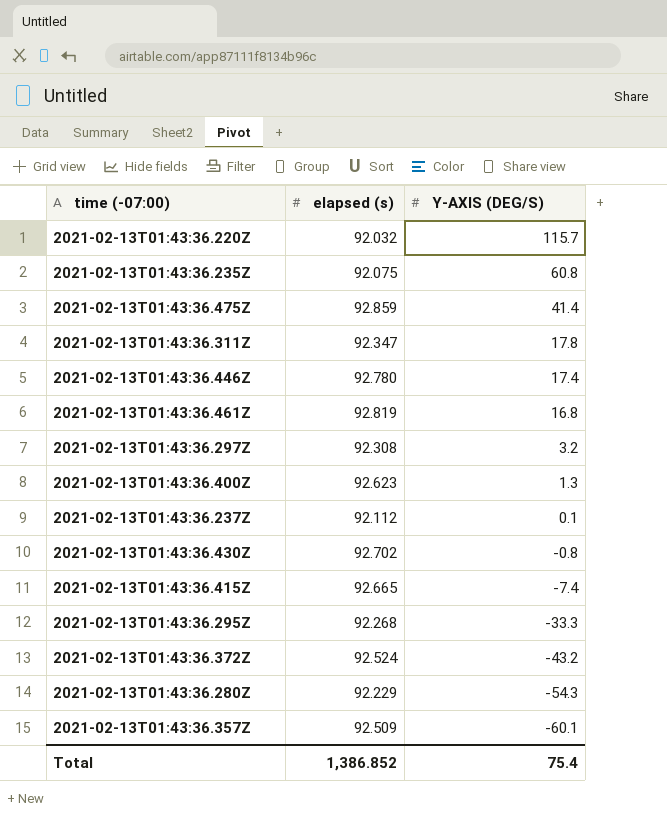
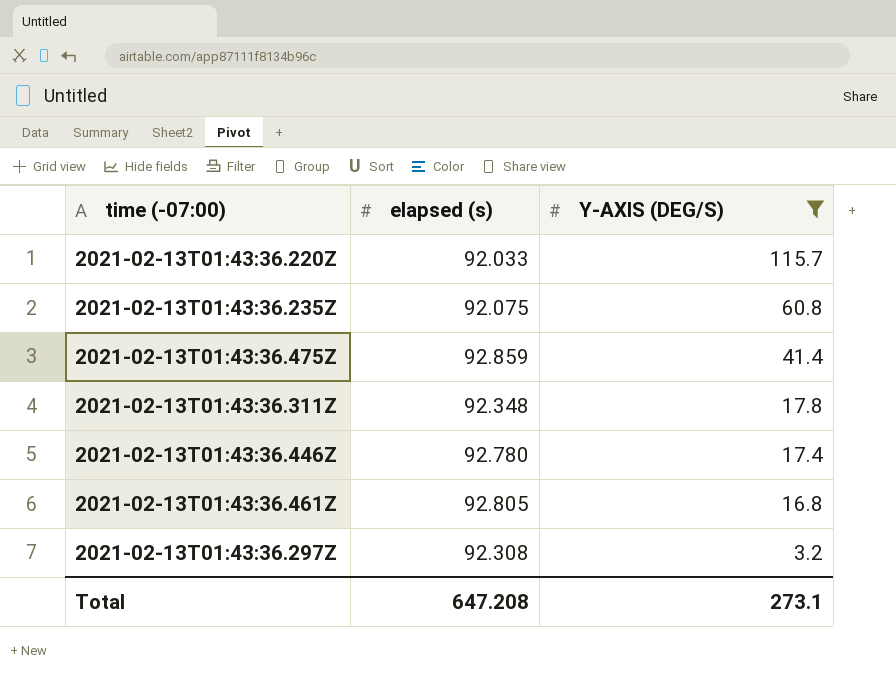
filter: none -> Y-AXIS (DEG/S) >= 3.2
2021-02-13T01:43:36.220Z | elapsed (s): 92.032 -> 92.033
2021-02-13T01:43:36.311Z | elapsed (s): 92.347 -> 92.348
2021-02-13T01:43:36.461Z | elapsed (s): 92.819 -> 92.805
Total | elapsed (s): 1,386.852 -> 647.208
Total | Y-AXIS (DEG/S): 75.4 -> 273.1

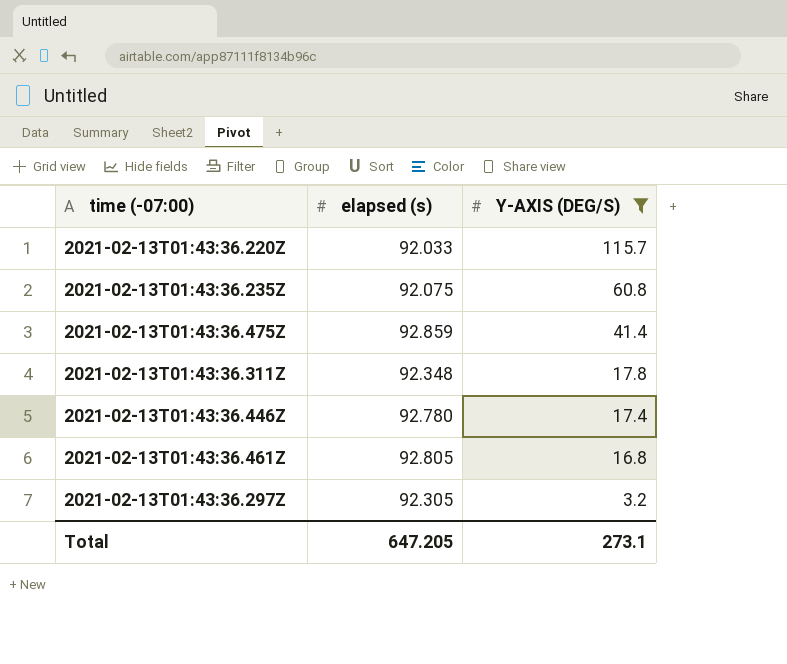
2021-02-13T01:43:36.297Z | elapsed (s): 92.308 -> 92.305
Total | elapsed (s): 647.208 -> 647.205

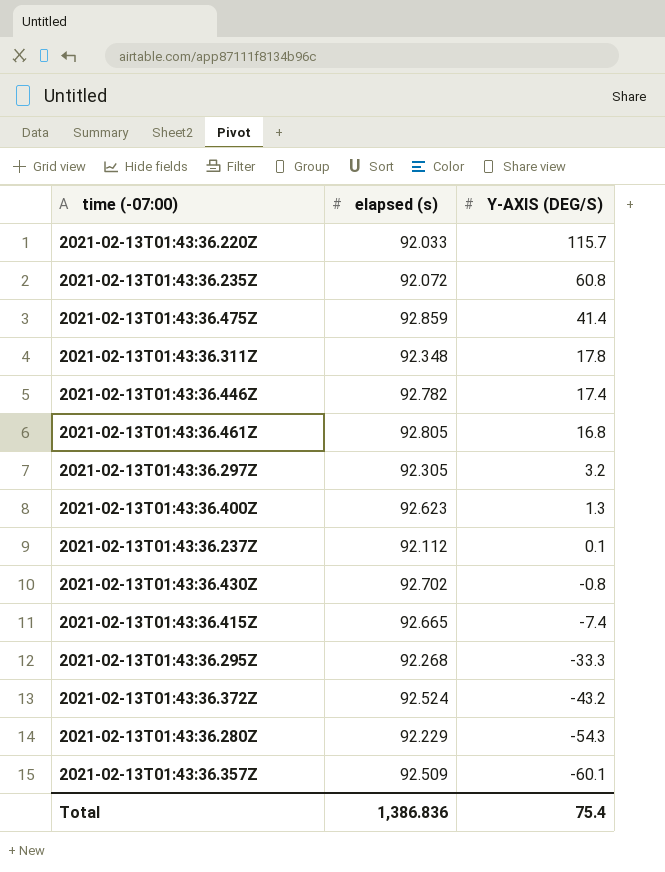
filter: Y-AXIS (DEG/S) >= 3.2 -> none
2021-02-13T01:43:36.235Z | elapsed (s): 92.075 -> 92.072
2021-02-13T01:43:36.446Z | elapsed (s): 92.780 -> 92.782
Total | elapsed (s): 647.205 -> 1,386.836
Total | Y-AXIS (DEG/S): 273.1 -> 75.4

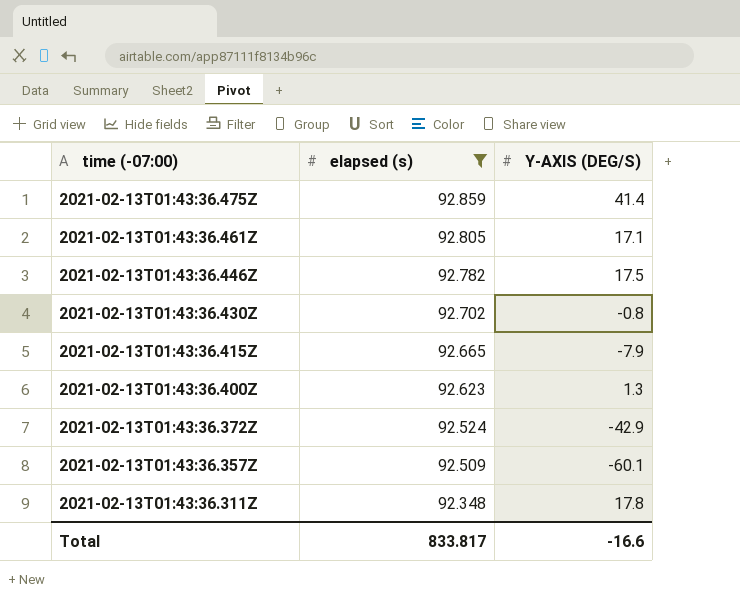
filter: none -> elapsed (s) >= 92.348
row order: Y-AXIS (DEG/S) descending -> time (-07:00) descending
2021-02-13T01:43:36.461Z | Y-AXIS (DEG/S): 16.8 -> 17.1
2021-02-13T01:43:36.446Z | Y-AXIS (DEG/S): 17.4 -> 17.5
2021-02-13T01:43:36.415Z | Y-AXIS (DEG/S): -7.4 -> -7.9
2021-02-13T01:43:36.372Z | Y-AXIS (DEG/S): -43.2 -> -42.9
Total | elapsed (s): 1,386.836 -> 833.817
Total | Y-AXIS (DEG/S): 75.4 -> -16.6

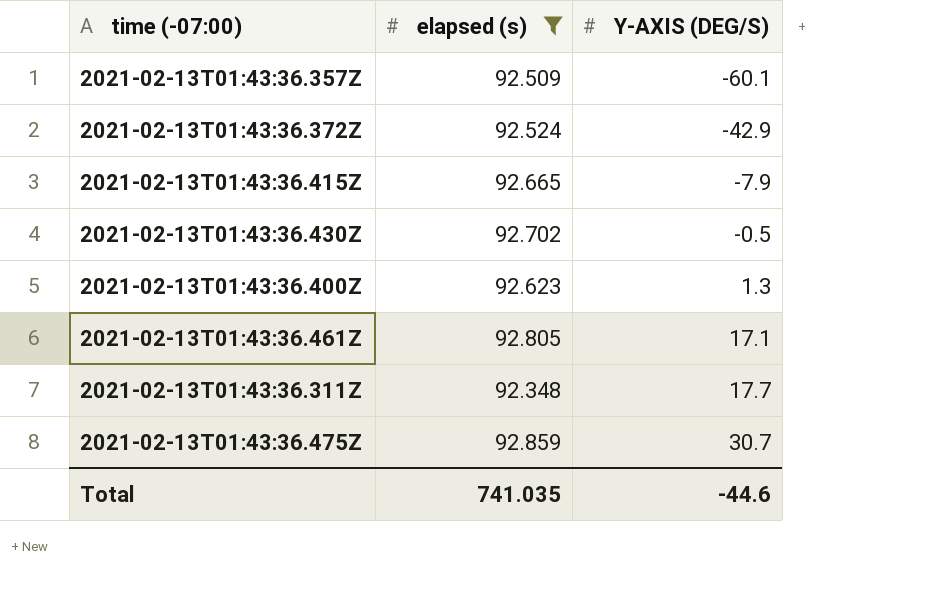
row order: time (-07:00) descending -> Y-AXIS (DEG/S) ascending
row 2021-02-13T01:43:36.446Z: 92.782 | 17.5 -> none
2021-02-13T01:43:36.430Z | Y-AXIS (DEG/S): -0.8 -> -0.5
2021-02-13T01:43:36.311Z | Y-AXIS (DEG/S): 17.8 -> 17.7
2021-02-13T01:43:36.475Z | Y-AXIS (DEG/S): 41.4 -> 30.7
Total | elapsed (s): 833.817 -> 741.035
Total | Y-AXIS (DEG/S): -16.6 -> -44.6

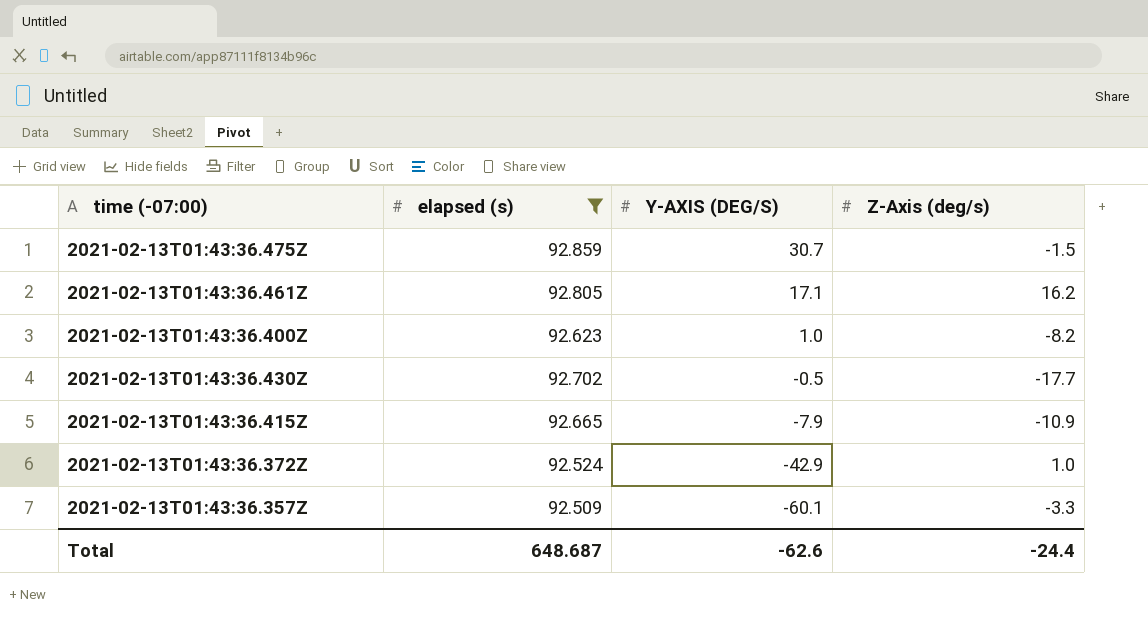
row order: Y-AXIS (DEG/S) ascending -> Y-AXIS (DEG/S) descending
column Z-Axis (deg/s) | position: none -> 4
row 2021-02-13T01:43:36.311Z: 92.348 | 17.7 -> none
2021-02-13T01:43:36.400Z | Y-AXIS (DEG/S): 1.3 -> 1.0
Total | elapsed (s): 741.035 -> 648.687
Total | Y-AXIS (DEG/S): -44.6 -> -62.6

